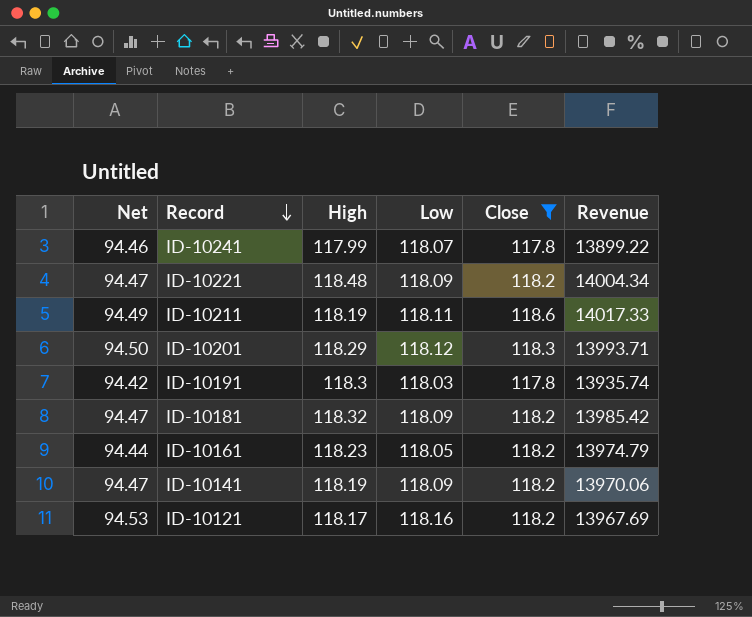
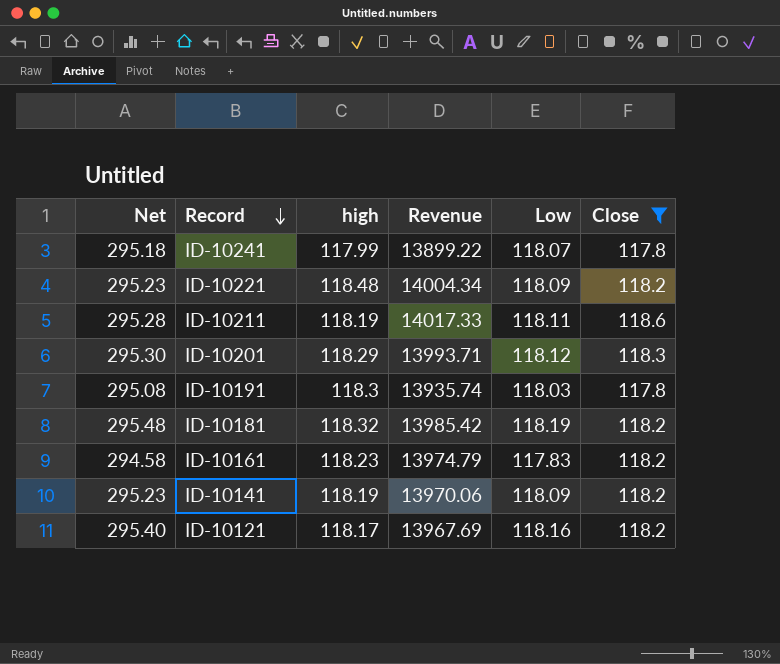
column Net | formula: [Low] * 0.8 -> [Low] * 2.5
column name: High -> high
column Revenue | position: 6 -> 4
ID-10181 | Low: 118.09 -> 118.19
ID-10161 | Low: 118.05 -> 117.83

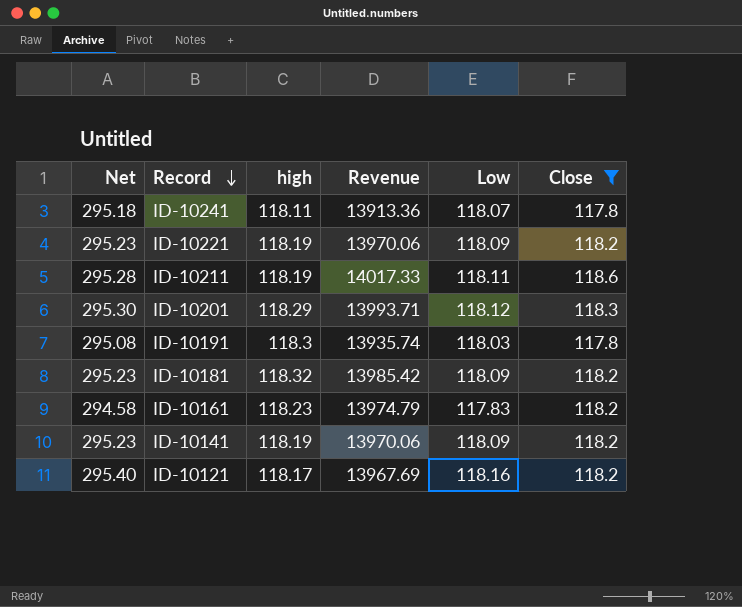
ID-10241 | high: 117.99 -> 118.11
ID-10241 | Revenue: 13899.22 -> 13913.36
ID-10221 | high: 118.48 -> 118.19
ID-10221 | Revenue: 14004.34 -> 13970.06
ID-10181 | Net: 295.48 -> 295.23
ID-10181 | Low: 118.19 -> 118.09

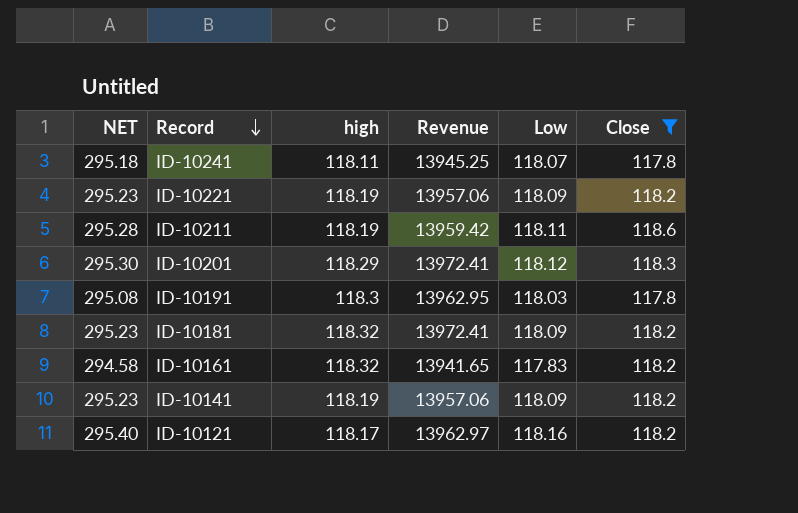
column name: Net -> NET
column Revenue | formula: [high] * [Close] -> [high] * [Low]
ID-10161 | high: 118.23 -> 118.32

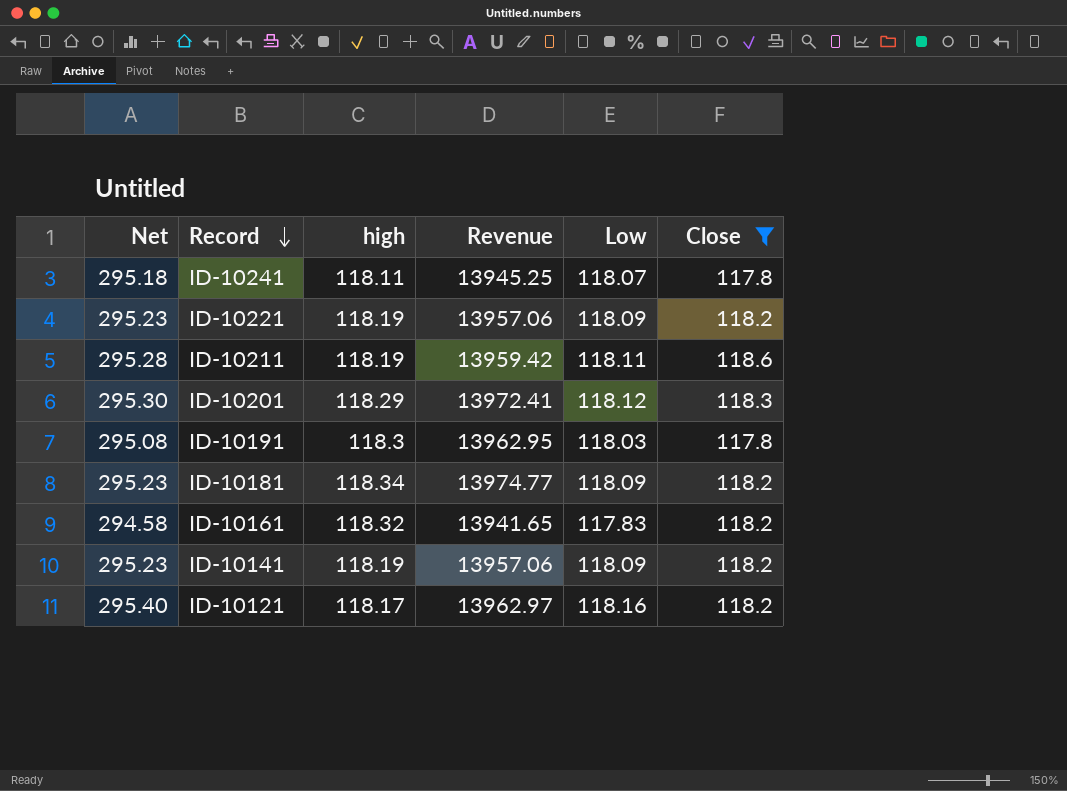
column name: NET -> Net
ID-10181 | high: 118.32 -> 118.34
ID-10181 | Revenue: 13972.41 -> 13974.77

